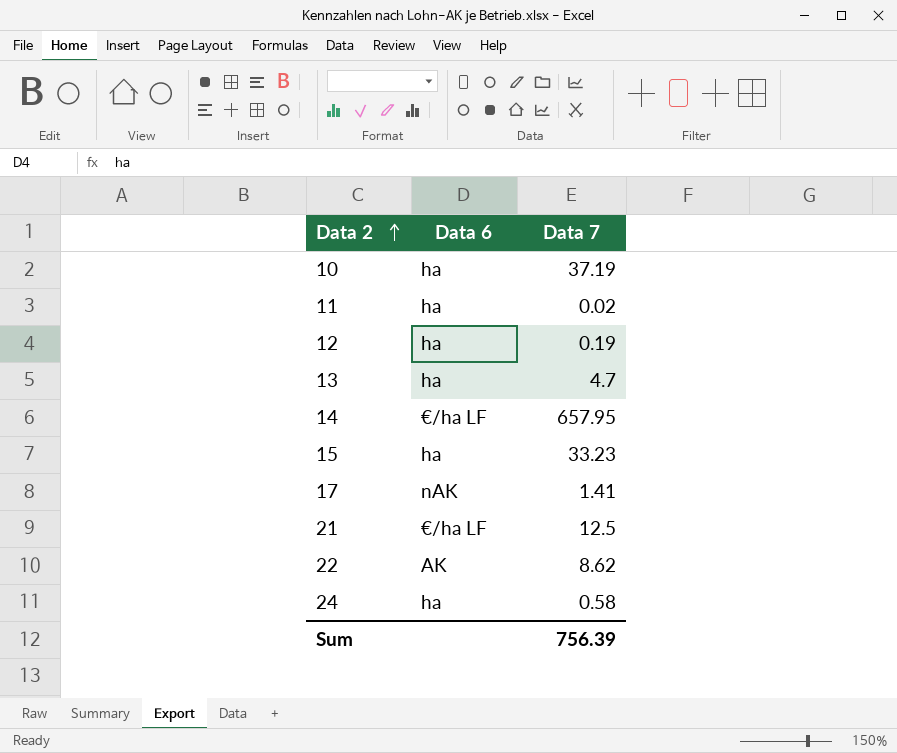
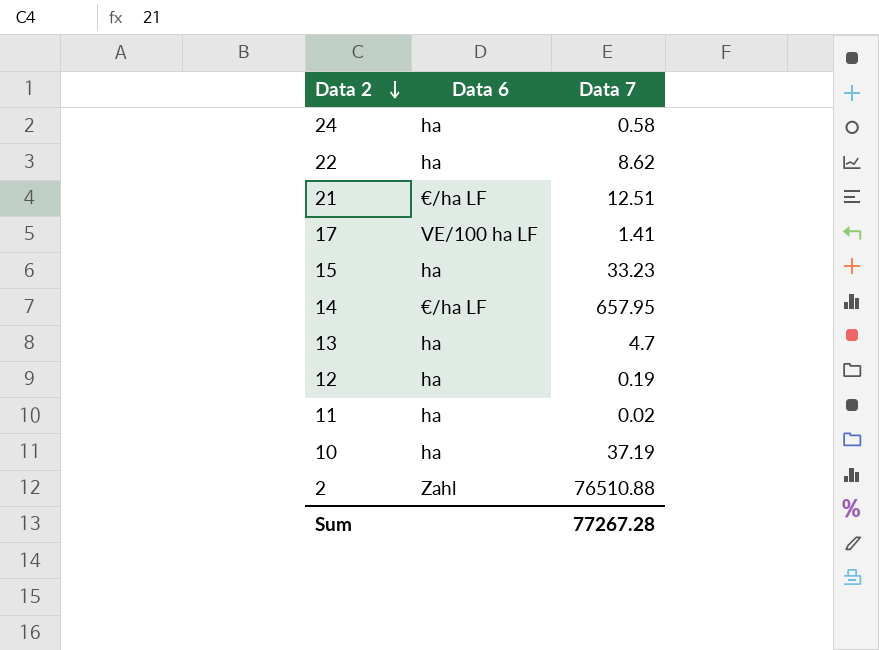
row order: Data 2 ascending -> Data 2 descending
22 | Data 6: AK -> ha
21 | Data 7: 12.5 -> 12.51
17 | Data 6: nAK -> VE/100 ha LF
row 2: none -> Zahl | 76510.88
Sum | Data 7: 756.39 -> 77267.28

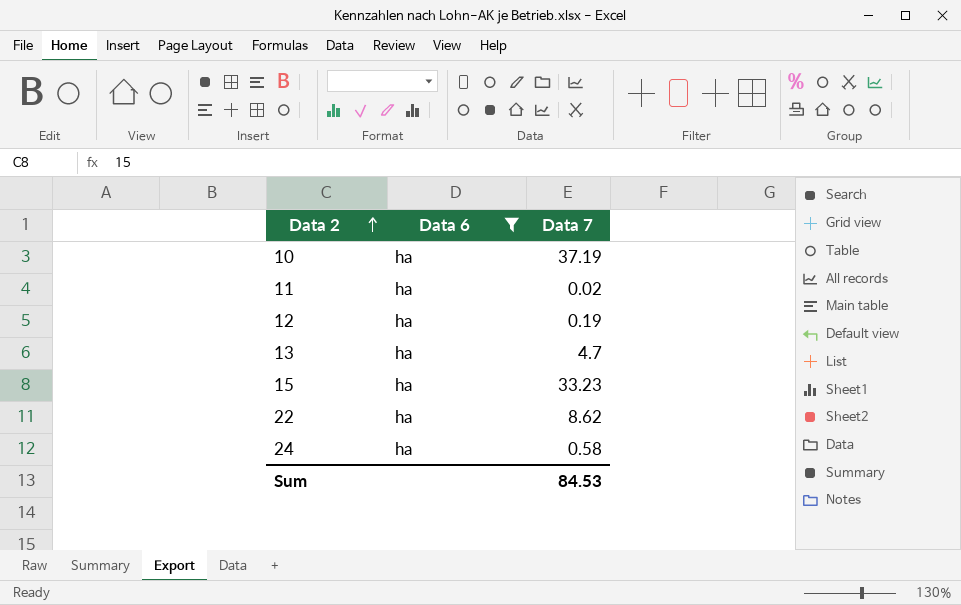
filter: none -> Data 6 = ha
row order: Data 2 descending -> Data 2 ascending
Sum | Data 7: 77267.28 -> 84.53

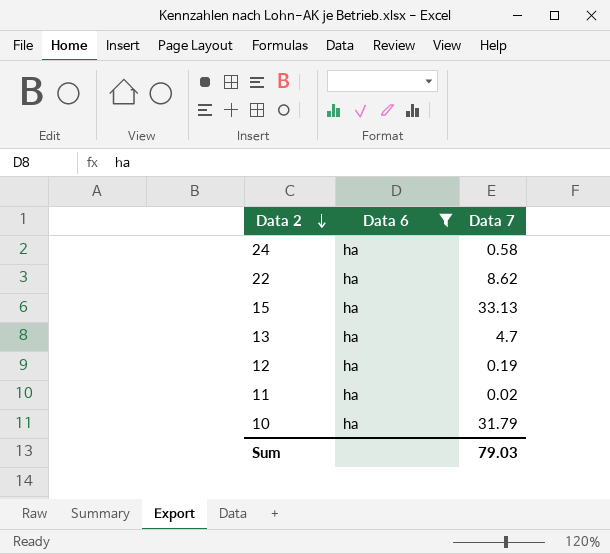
row order: Data 2 ascending -> Data 2 descending
15 | Data 7: 33.23 -> 33.13
10 | Data 7: 37.19 -> 31.79
Sum | Data 7: 84.53 -> 79.03

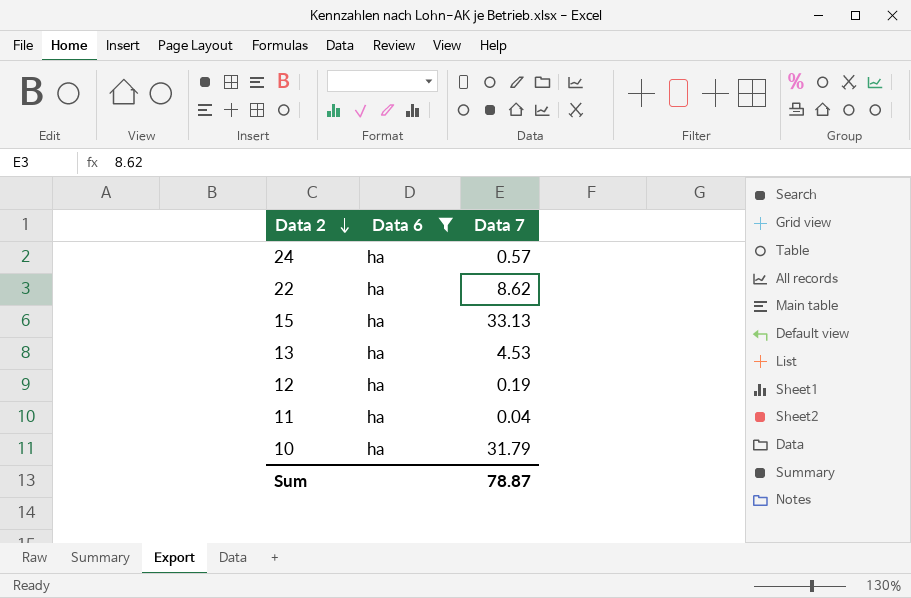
24 | Data 7: 0.58 -> 0.57
13 | Data 7: 4.7 -> 4.53
11 | Data 7: 0.02 -> 0.04
Sum | Data 7: 79.03 -> 78.87

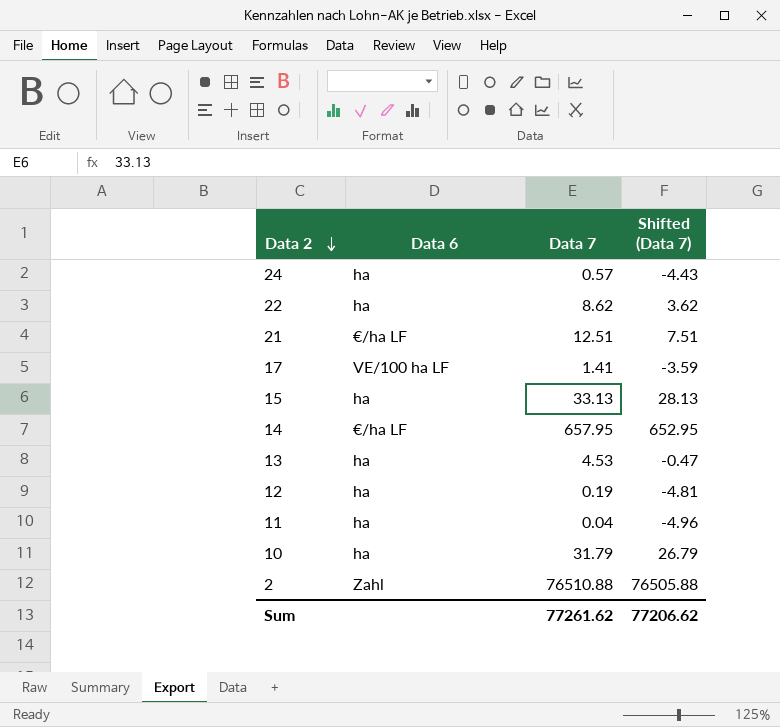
filter: Data 6 = ha -> none
column Shifted (Data 7) | formula: none -> [Data 7] - 5
Sum | Data 7: 78.87 -> 77261.62

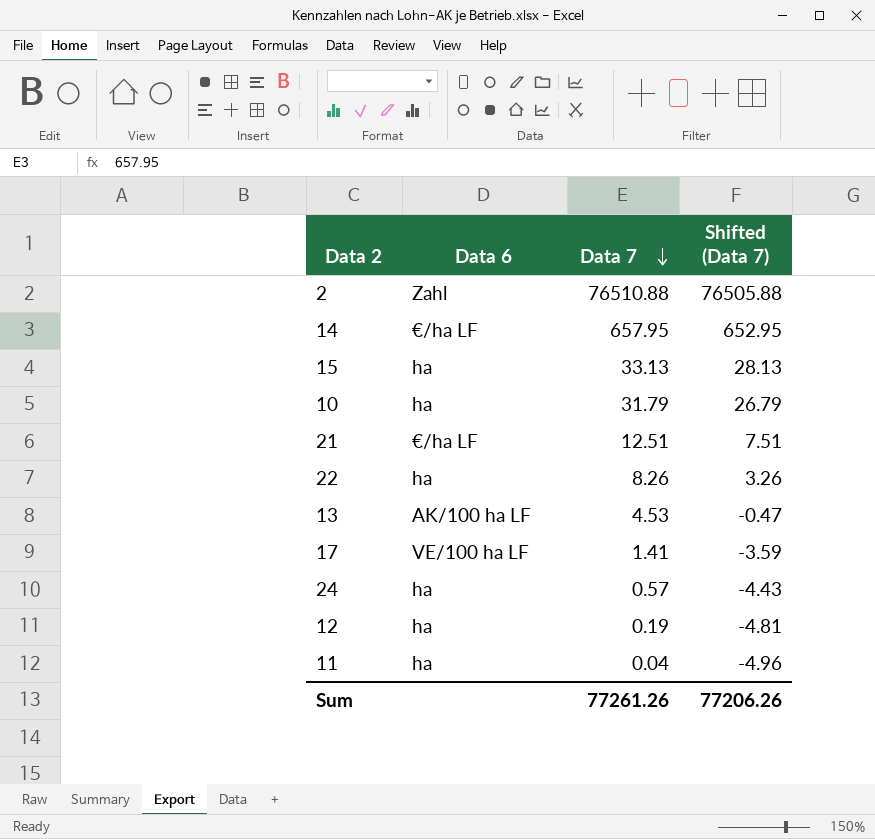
row order: Data 2 descending -> Data 7 descending
22 | Data 7: 8.62 -> 8.26
22 | Shifted (Data 7): 3.62 -> 3.26
13 | Data 6: ha -> AK/100 ha LF
Sum | Data 7: 77261.62 -> 77261.26
Sum | Shifted (Data 7): 77206.62 -> 77206.26

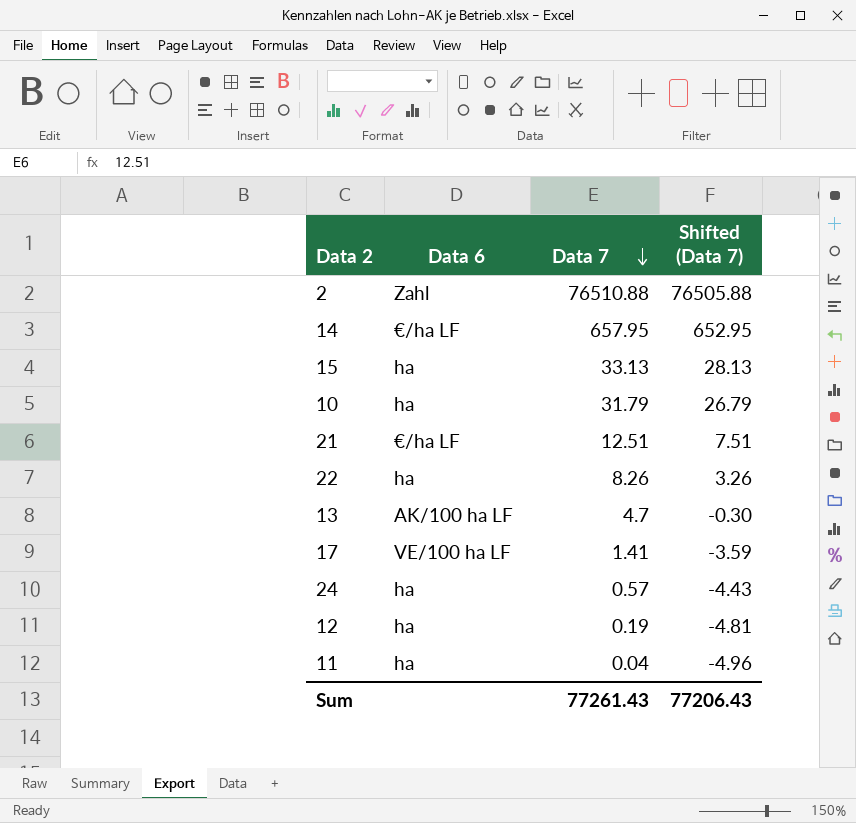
13 | Data 7: 4.53 -> 4.7
13 | Shifted (Data 7): -0.47 -> -0.30
Sum | Data 7: 77261.26 -> 77261.43
Sum | Shifted (Data 7): 77206.26 -> 77206.43

